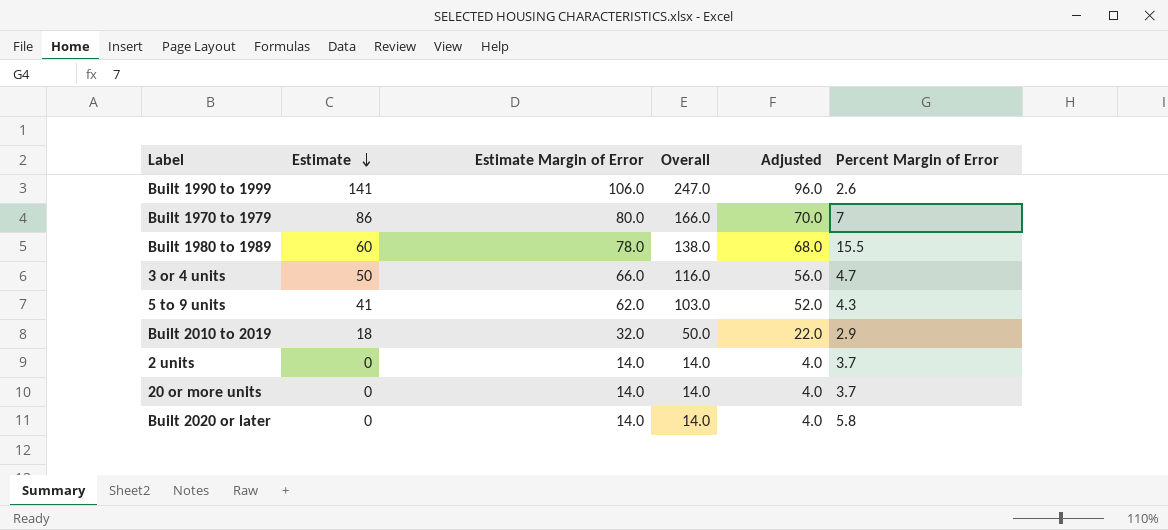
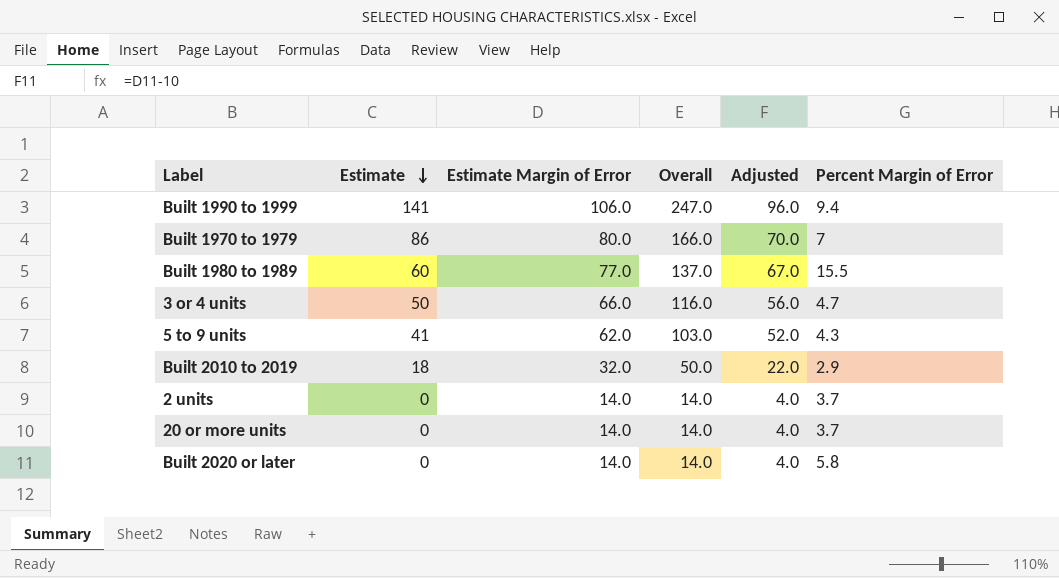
Built 1990 to 1999 | Percent Margin of Error: 2.6 -> 9.4
Built 1980 to 1989 | Estimate Margin of Error: 78.0 -> 77.0
Built 1980 to 1989 | Overall: 138.0 -> 137.0
Built 1980 to 1989 | Adjusted: 68.0 -> 67.0

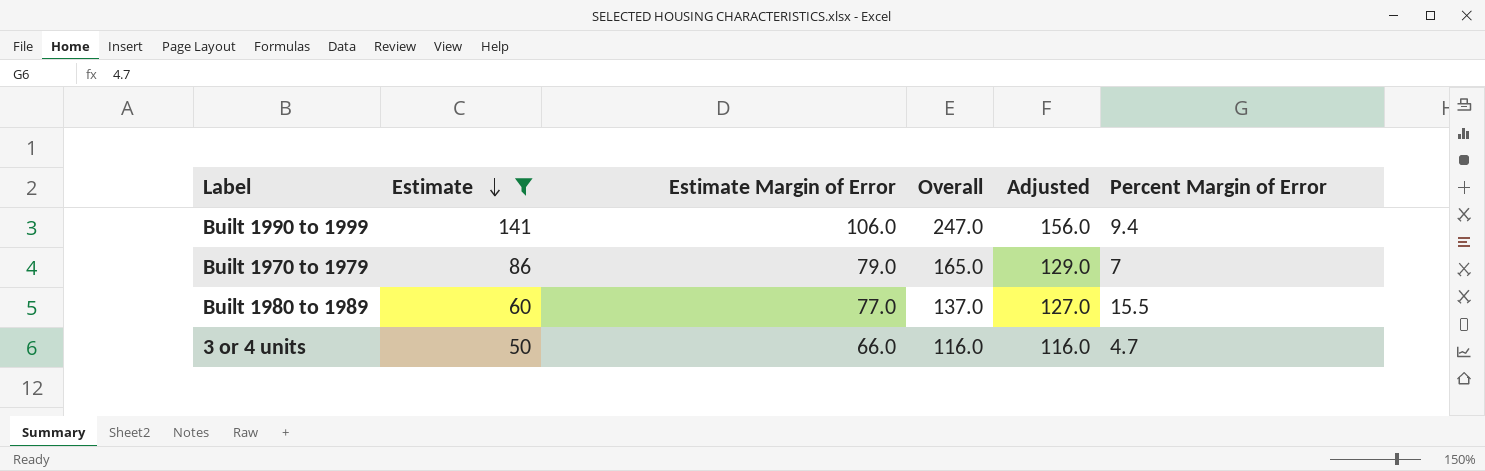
filter: none -> Estimate >= 50
column Adjusted | formula: [Estimate Margin of Error] - 10 -> [Estimate Margin of Error] + 50
Built 1970 to 1979 | Estimate Margin of Error: 80.0 -> 79.0
Built 1970 to 1979 | Overall: 166.0 -> 165.0

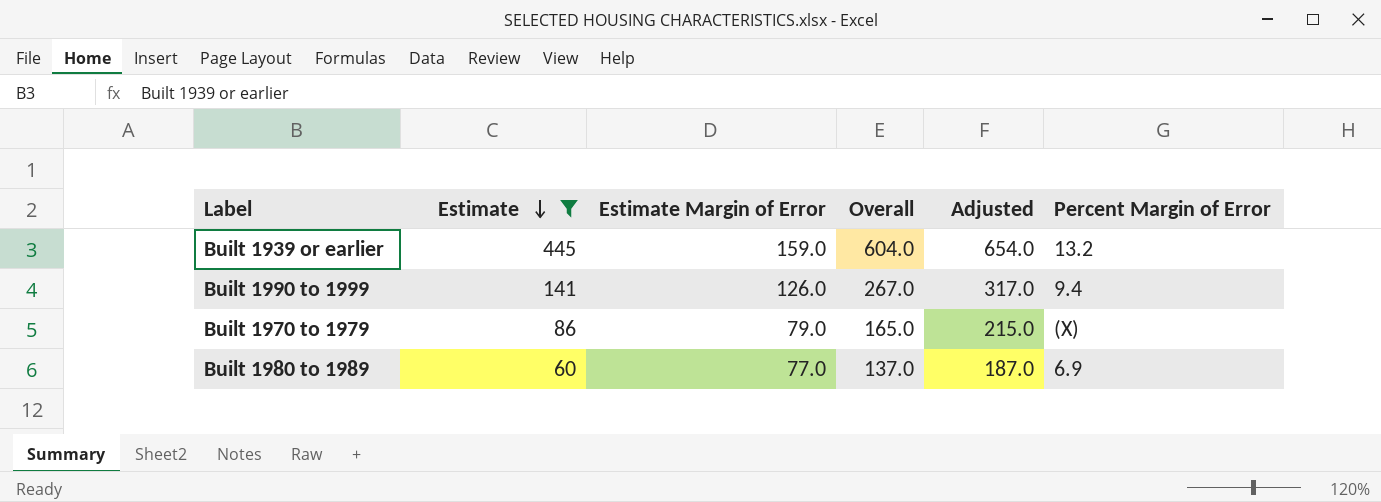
column Adjusted | formula: [Estimate Margin of Error] + 50 -> [Overall] + 50
row 3 or 4 units: 50 | 66.0 | 116.0 | 116.0 | 4.7 -> none
row Built 1939 or earlier: none -> 445 | 159.0 | 604.0 | 654.0 | 13.2
Built 1990 to 1999 | Estimate Margin of Error: 106.0 -> 126.0
Built 1990 to 1999 | Overall: 247.0 -> 267.0
Built 1970 to 1979 | Percent Margin of Error: 7 -> (X)
Built 1980 to 1989 | Percent Margin of Error: 15.5 -> 6.9

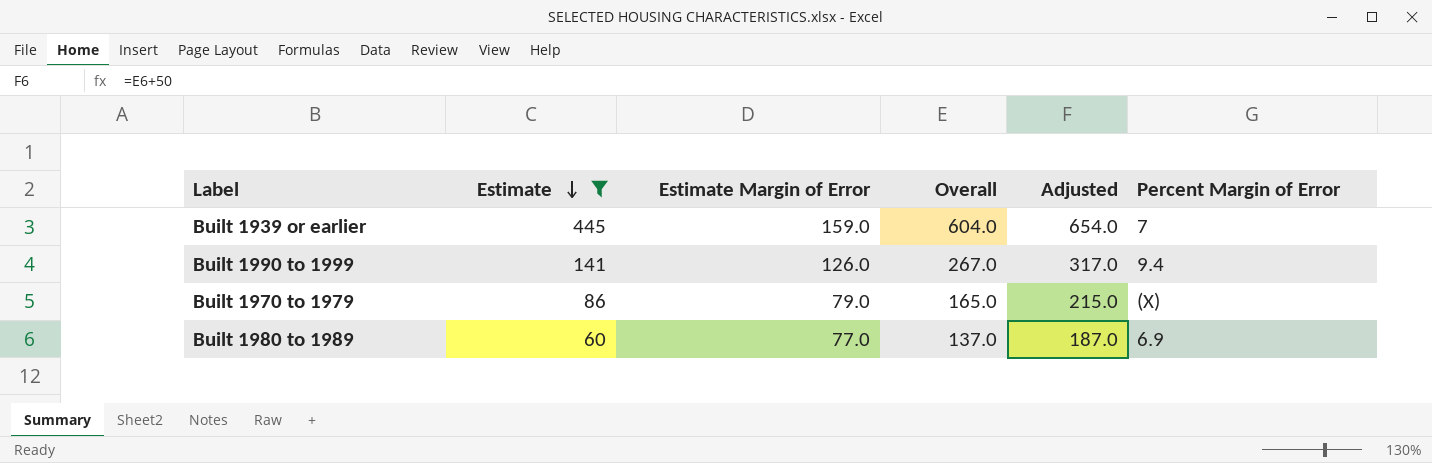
Built 1939 or earlier | Percent Margin of Error: 13.2 -> 7

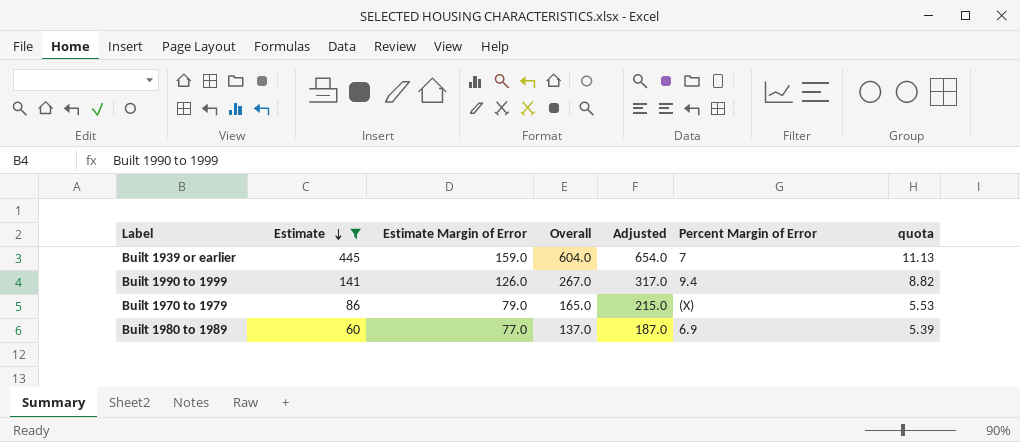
column quota | formula: none -> [Estimate Margin of Error] * 0.07

